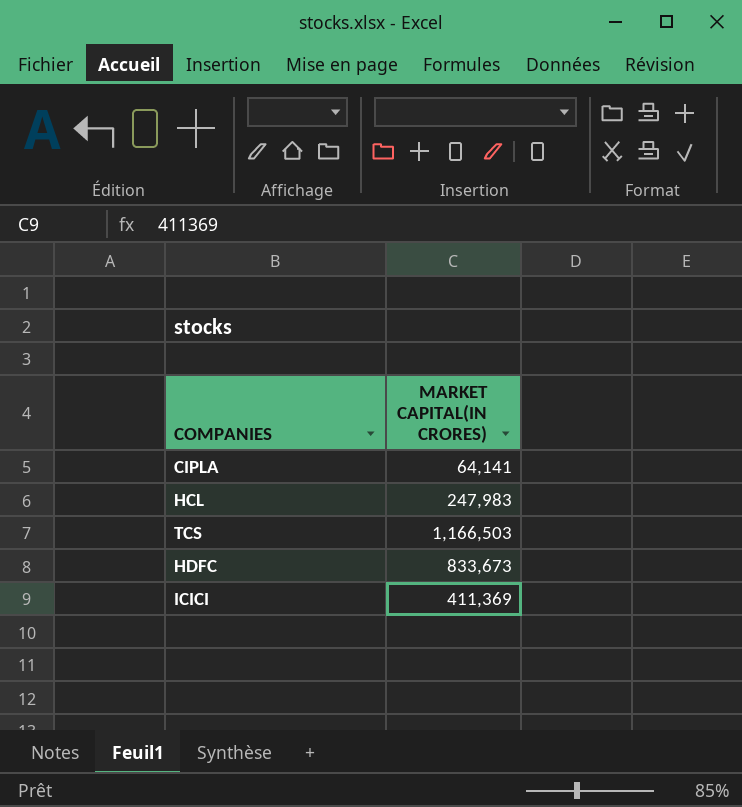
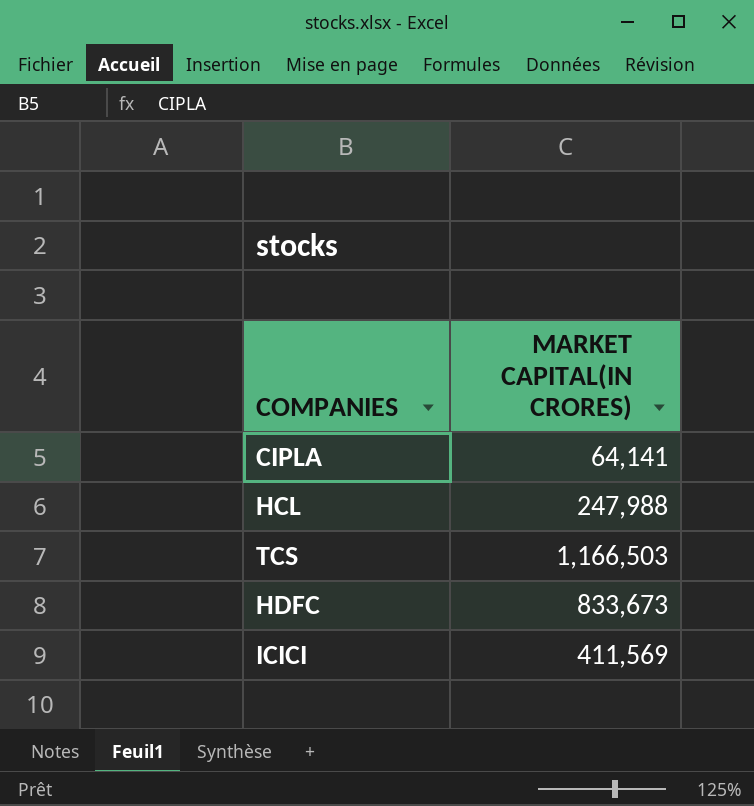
HCL | MARKET CAPITAL(IN CRORES): 247,983 -> 247,988
ICICI | MARKET CAPITAL(IN CRORES): 411,369 -> 411,569

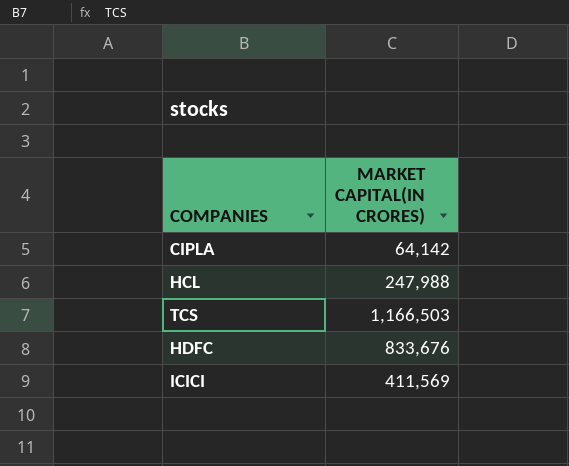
CIPLA | MARKET CAPITAL(IN CRORES): 64,141 -> 64,142
HDFC | MARKET CAPITAL(IN CRORES): 833,673 -> 833,676

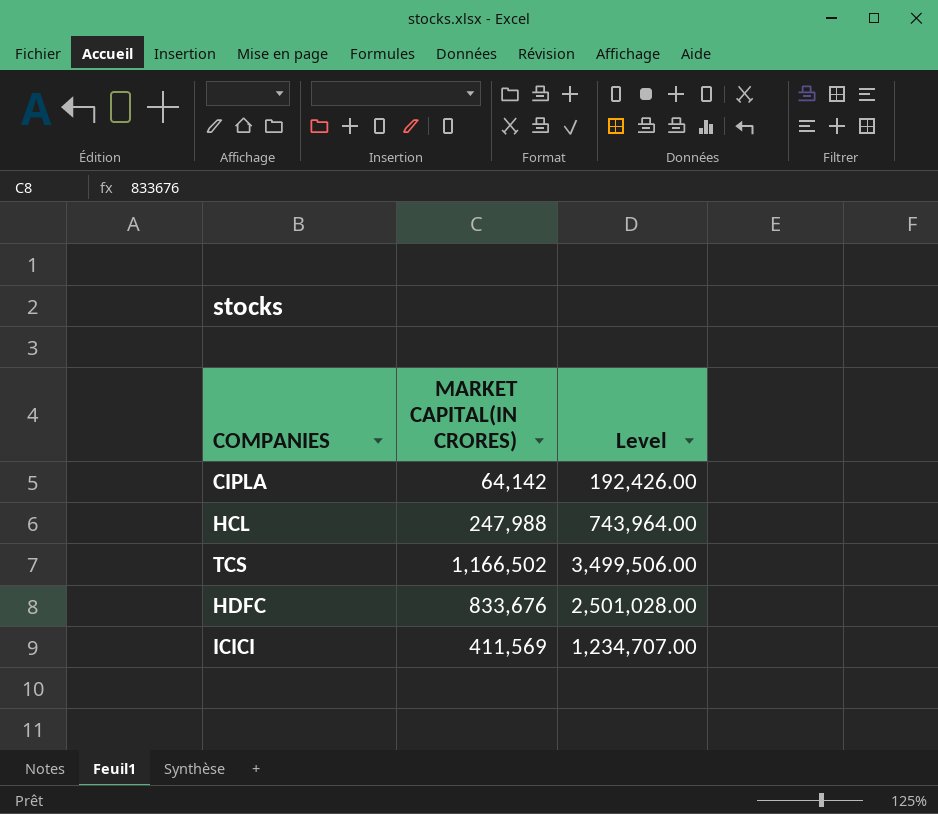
column Level | formula: none -> [MARKET CAPITAL(IN CRORES)] * 3
TCS | MARKET CAPITAL(IN CRORES): 1,166,503 -> 1,166,502

